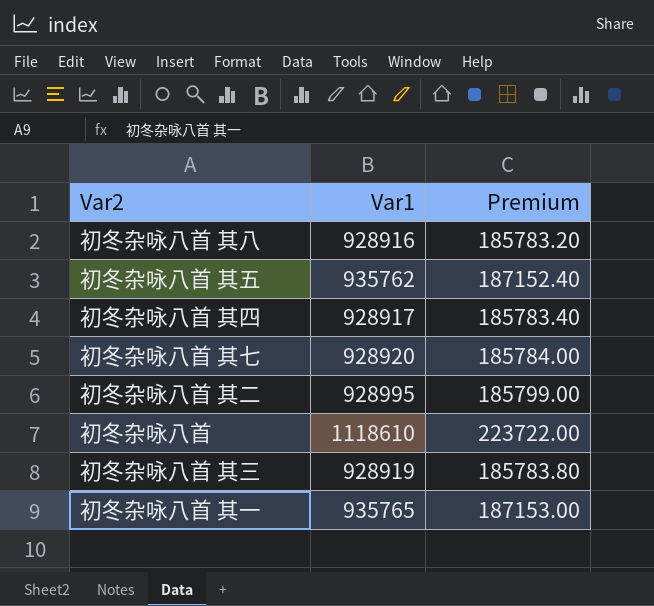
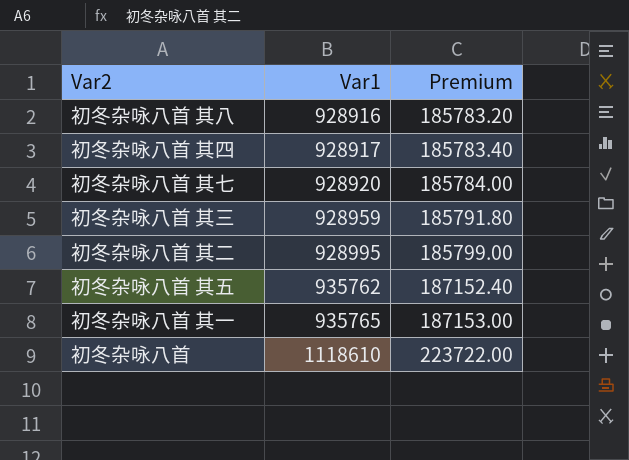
row order: none -> Var1 ascending
初冬杂咏八首 其三 | Var1: 928919 -> 928959
初冬杂咏八首 其三 | Premium: 185783.80 -> 185791.80

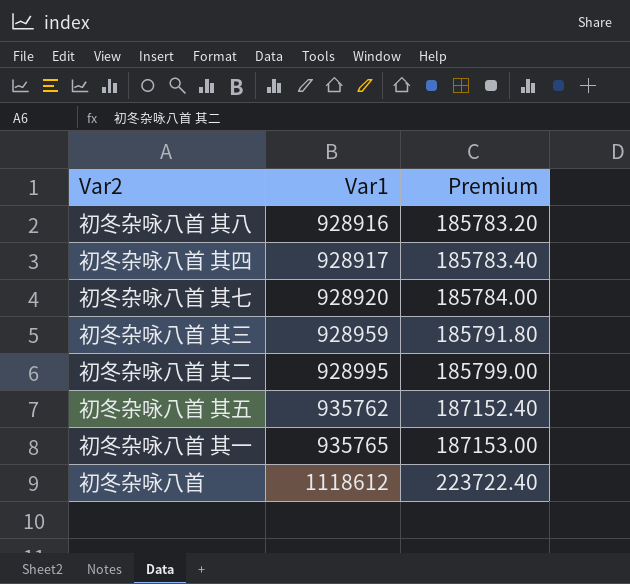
初冬杂咏八首 | Var1: 1118610 -> 1118612
初冬杂咏八首 | Premium: 223722.00 -> 223722.40

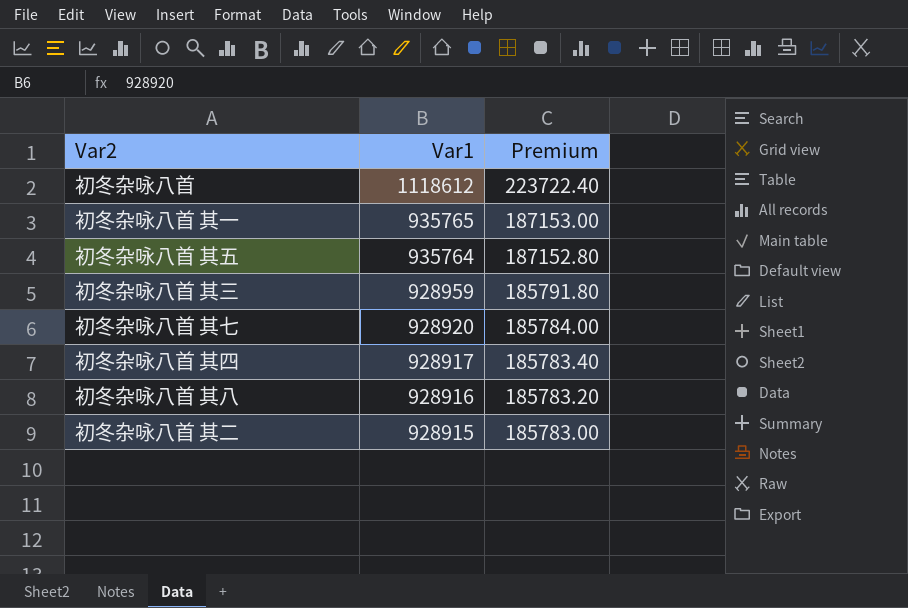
row order: Var1 ascending -> Var1 descending
初冬杂咏八首 其五 | Var1: 935762 -> 935764
初冬杂咏八首 其五 | Premium: 187152.40 -> 187152.80
初冬杂咏八首 其二 | Var1: 928995 -> 928915
初冬杂咏八首 其二 | Premium: 185799.00 -> 185783.00

